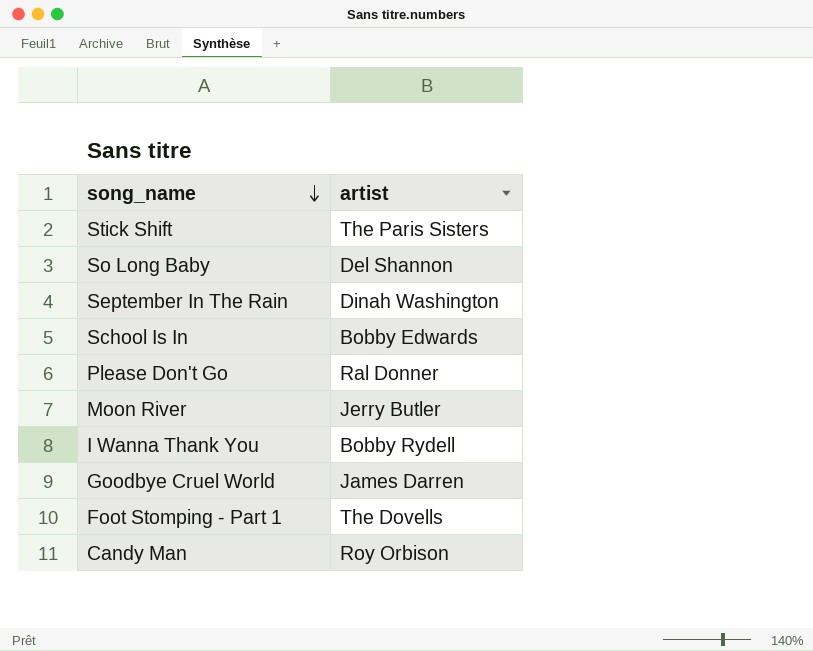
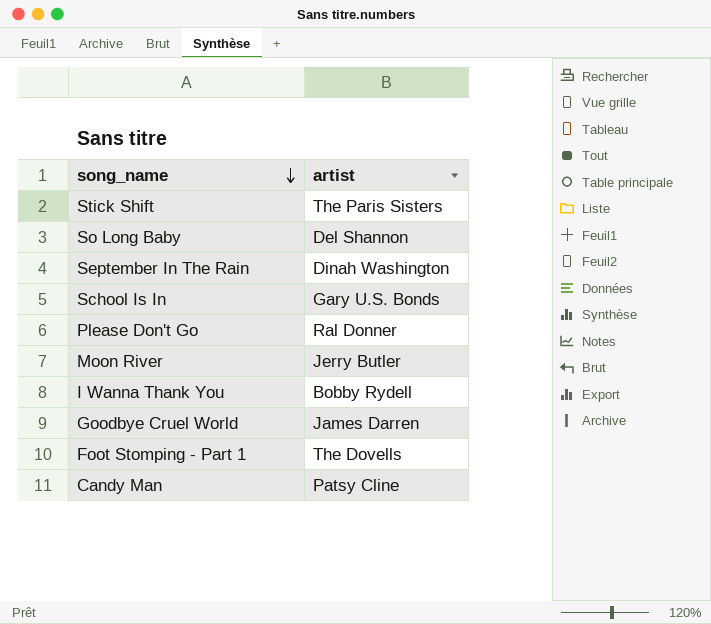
School Is In | artist: Bobby Edwards -> Gary U.S. Bonds
Candy Man | artist: Roy Orbison -> Patsy Cline

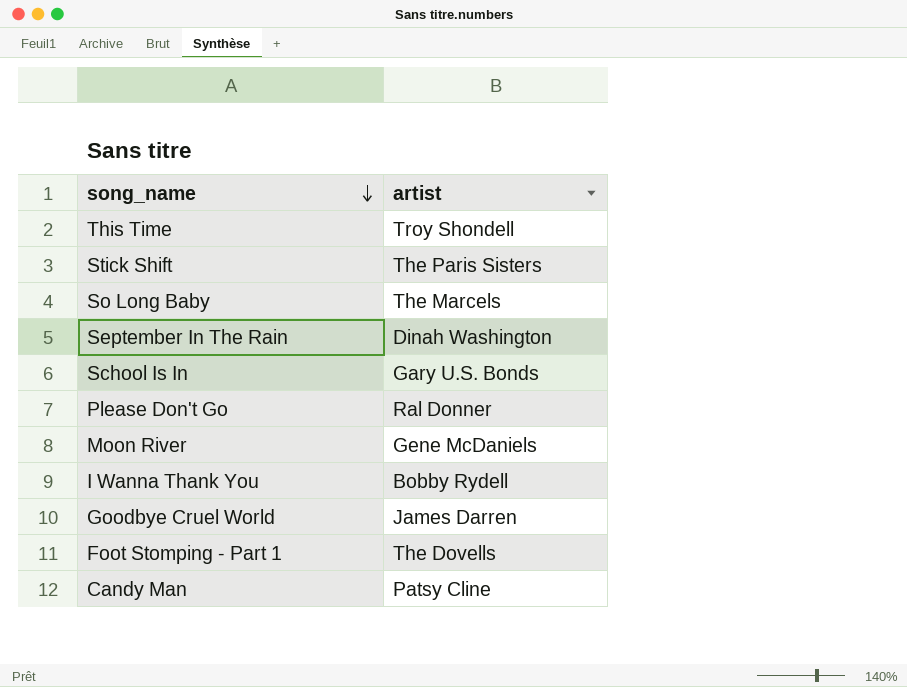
row This Time: none -> Troy Shondell
So Long Baby | artist: Del Shannon -> The Marcels
Moon River | artist: Jerry Butler -> Gene McDaniels

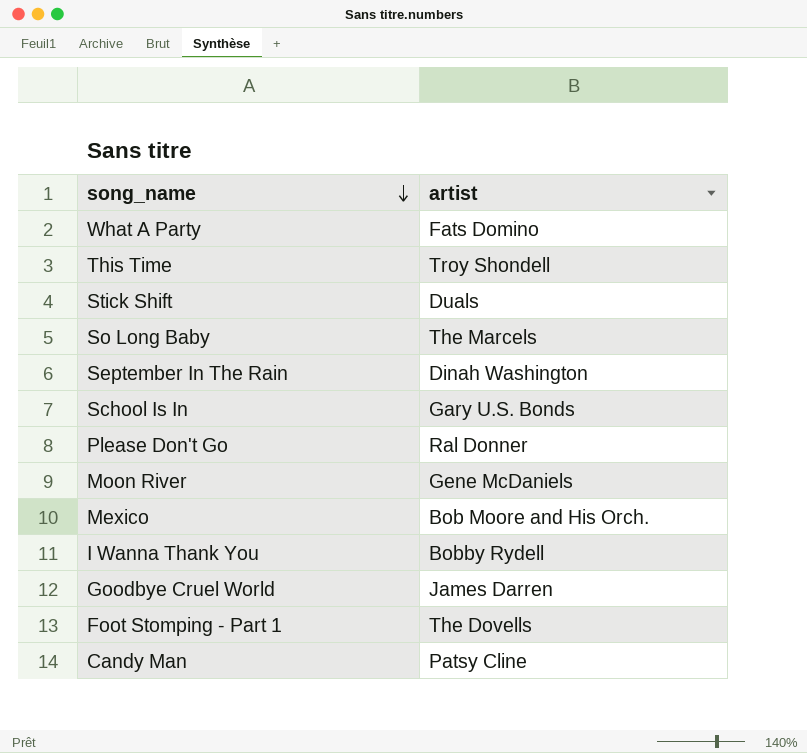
row What A Party: none -> Fats Domino
Stick Shift | artist: The Paris Sisters -> Duals
row Mexico: none -> Bob Moore and His Orch.

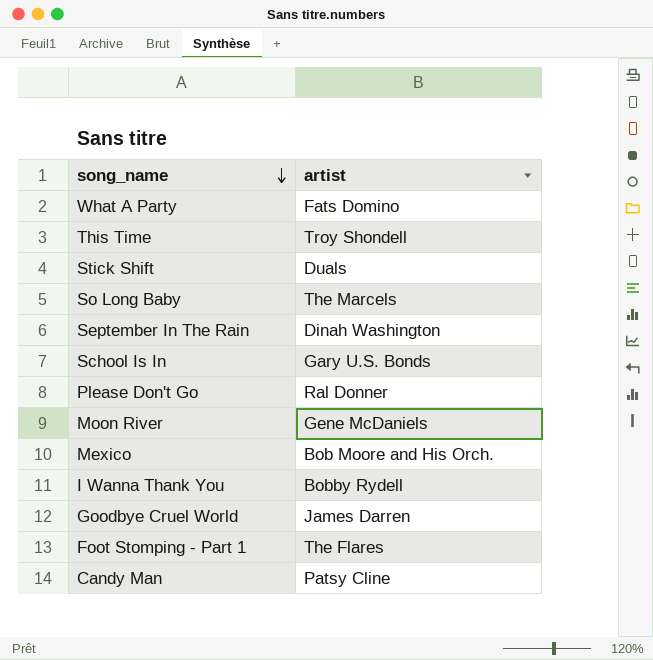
Foot Stomping - Part 1 | artist: The Dovells -> The Flares

